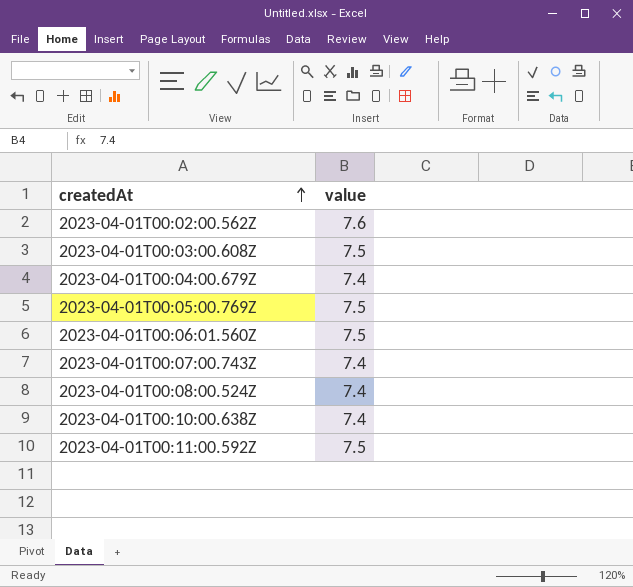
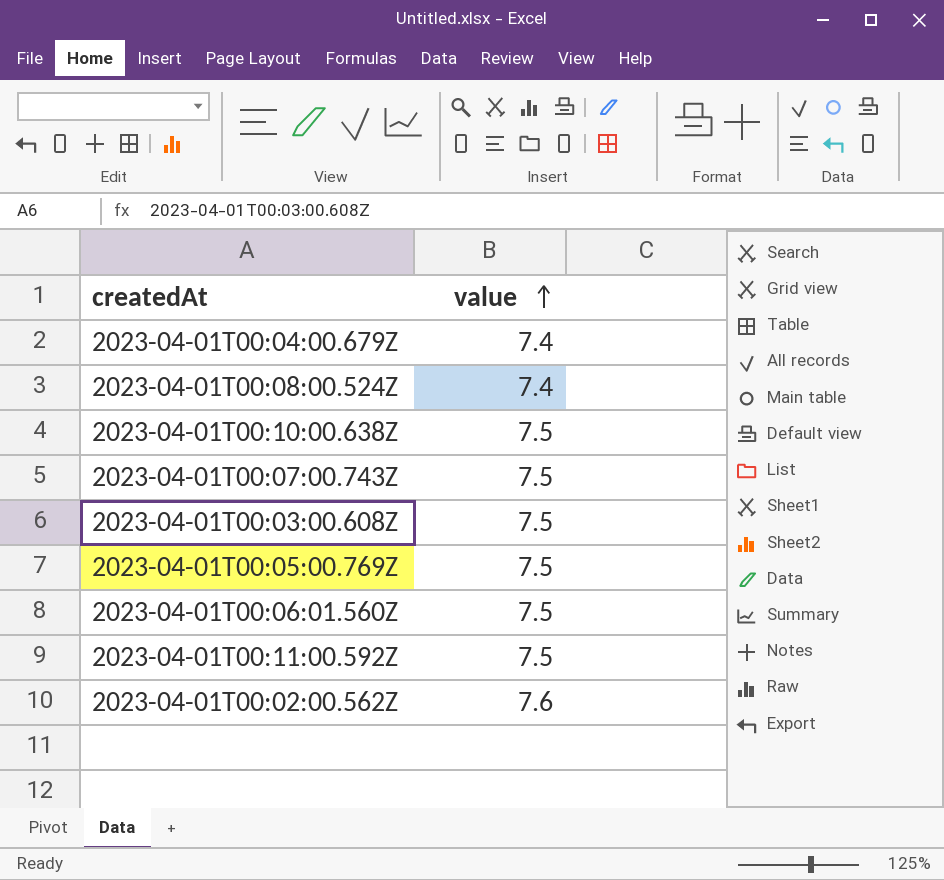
row order: createdAt ascending -> value ascending
2023-04-01T00:10:00.638Z | value: 7.4 -> 7.5
2023-04-01T00:07:00.743Z | value: 7.4 -> 7.5

